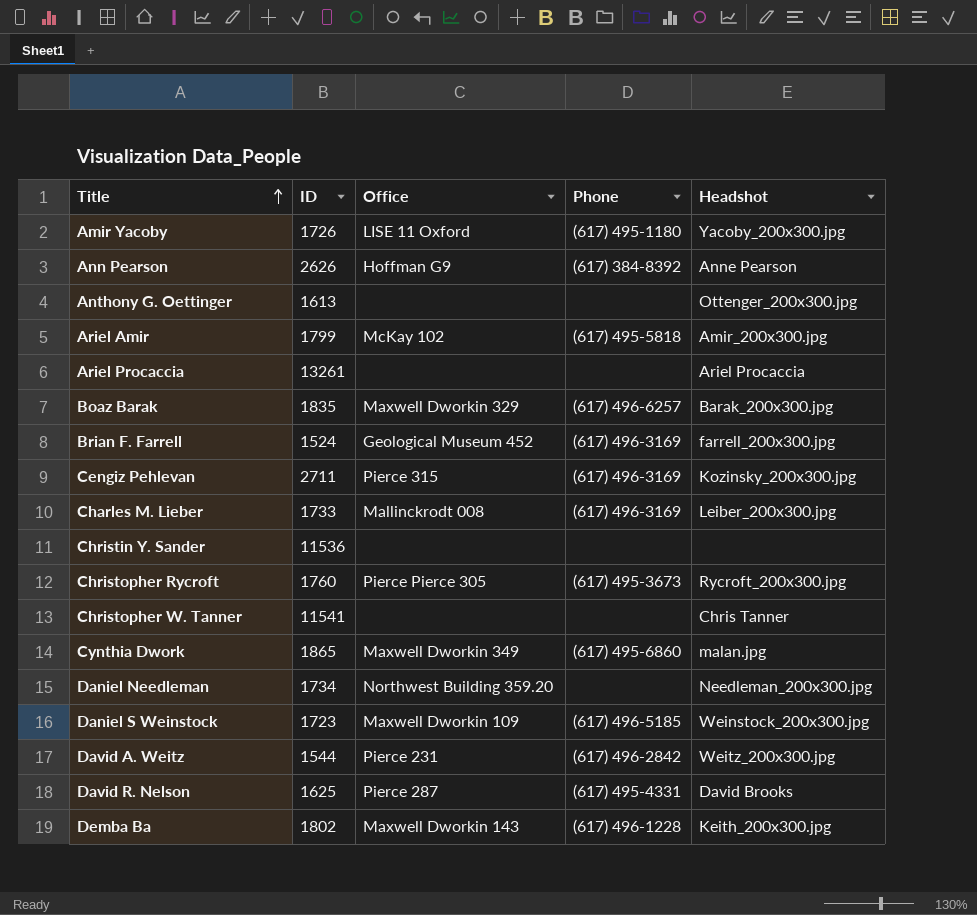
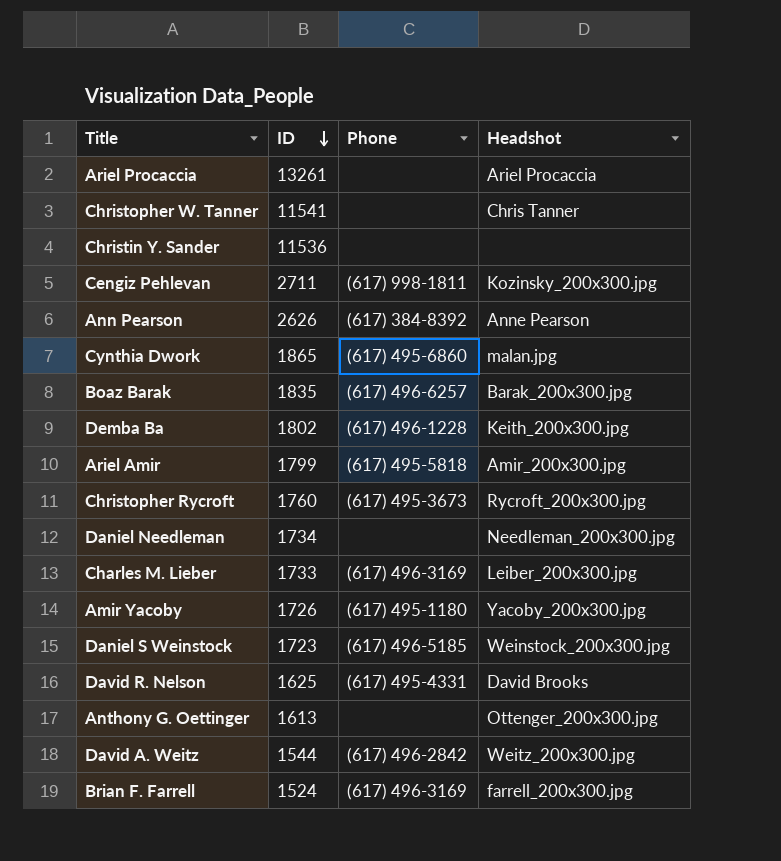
row order: Title ascending -> ID descending
column Office | position: 3 -> none
Cengiz Pehlevan | Phone: (617) 496-3169 -> (617) 998-1811

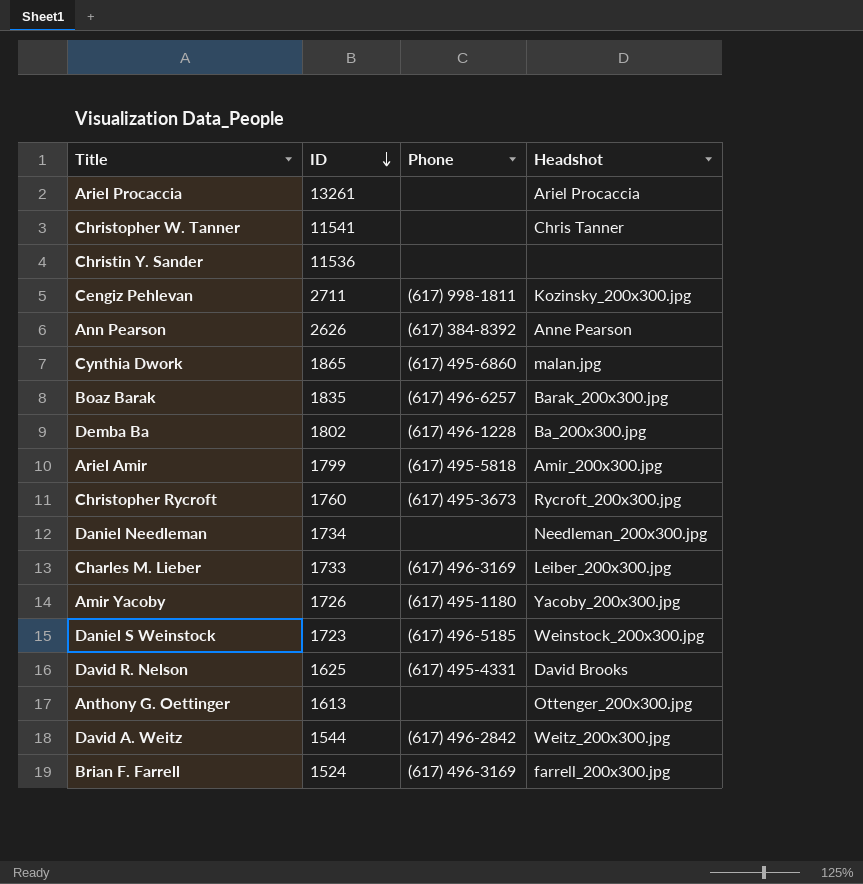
Demba Ba | Headshot: Keith_200x300.jpg -> Ba_200x300.jpg

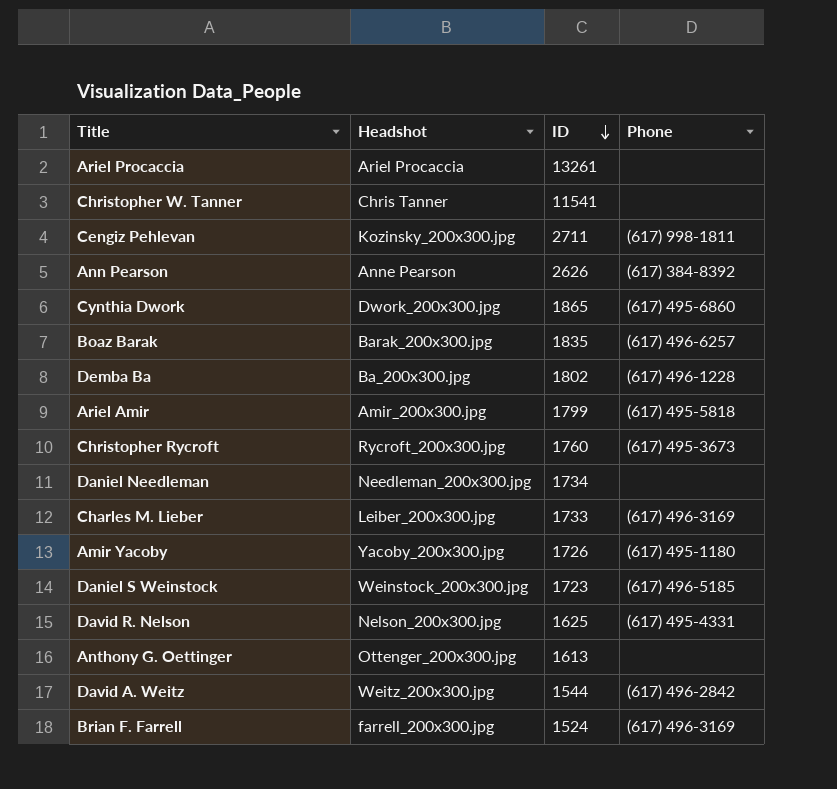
column Headshot | position: 4 -> 2
row Christin Y. Sander: 11536 | none | none -> none
Cynthia Dwork | Headshot: malan.jpg -> Dwork_200x300.jpg
David R. Nelson | Headshot: David Brooks -> Nelson_200x300.jpg

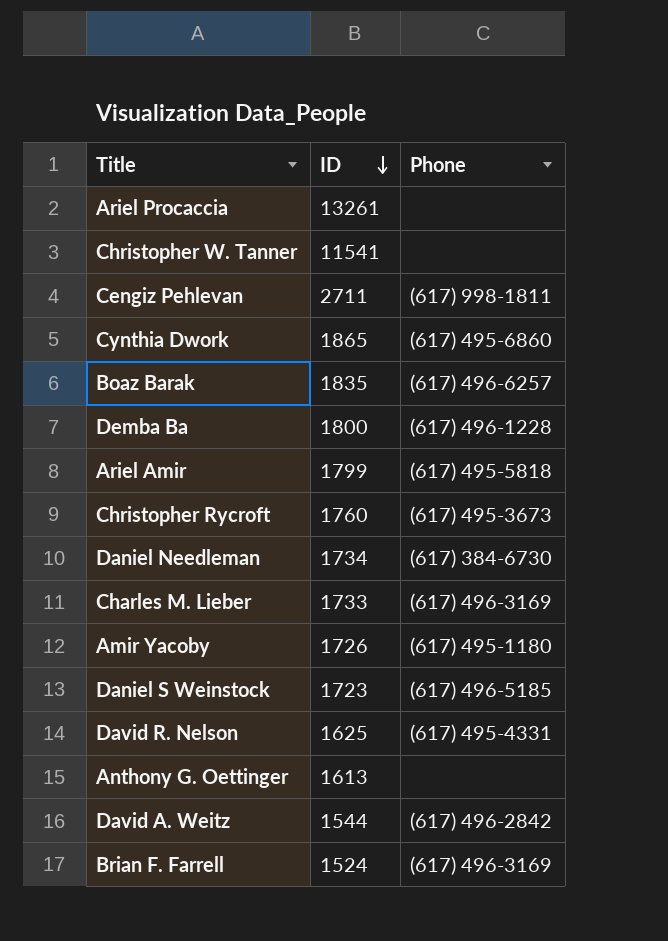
column Headshot | position: 2 -> none
row Ann Pearson: Anne Pearson | 2626 | (617) 384-8392 -> none
Demba Ba | ID: 1802 -> 1800
Daniel Needleman | Phone: none -> (617) 384-6730

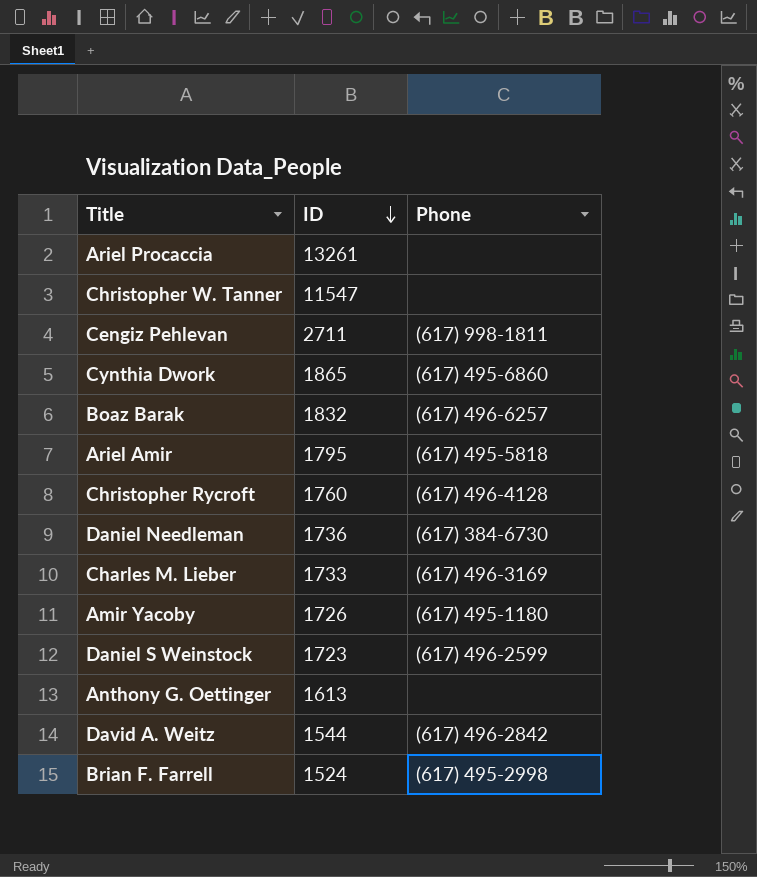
row Demba Ba: 1800 | (617) 496-1228 -> none
row David R. Nelson: 1625 | (617) 495-4331 -> none
Christopher W. Tanner | ID: 11541 -> 11547
Boaz Barak | ID: 1835 -> 1832
Ariel Amir | ID: 1799 -> 1795
Christopher Rycroft | Phone: (617) 495-3673 -> (617) 496-4128
Daniel Needleman | ID: 1734 -> 1736
Daniel S Weinstock | Phone: (617) 496-5185 -> (617) 496-2599
Brian F. Farrell | Phone: (617) 496-3169 -> (617) 495-2998

